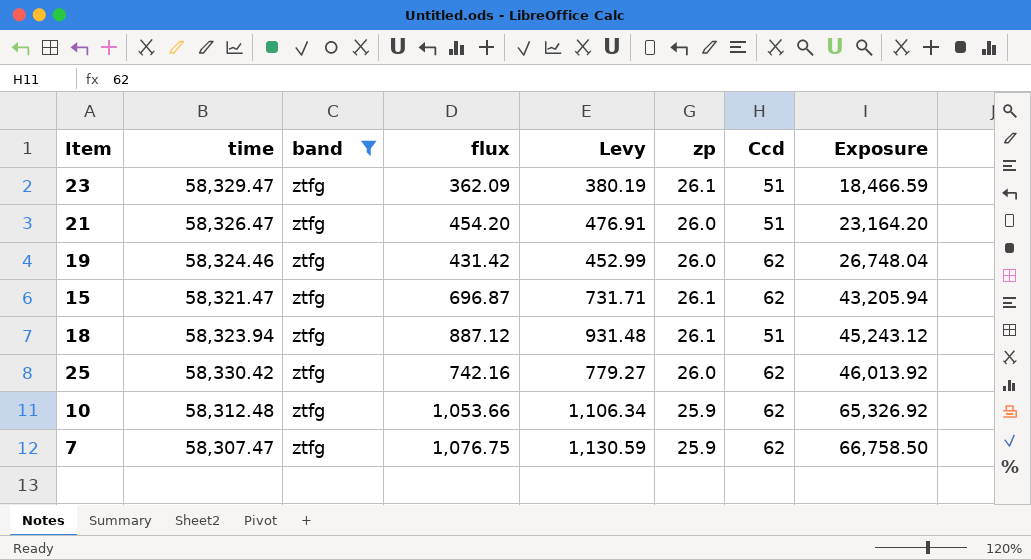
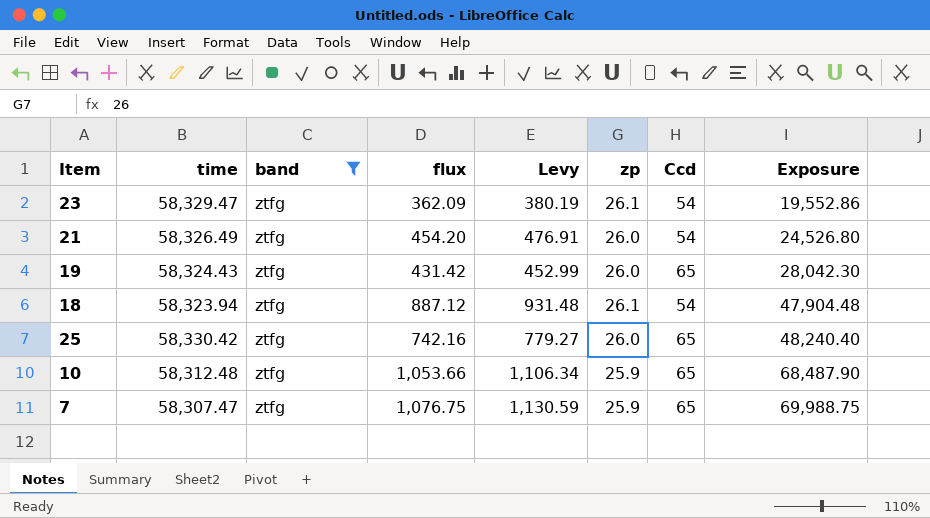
row 15: 58,321.47 | ztfg | 696.87 | 731.71 | 26.1 | 62 | 43,205.94 -> none
23 | Ccd: 51 -> 54
23 | Exposure: 18,466.59 -> 19,552.86
21 | time: 58,326.47 -> 58,326.49
21 | Ccd: 51 -> 54
21 | Exposure: 23,164.20 -> 24,526.80
19 | time: 58,324.46 -> 58,324.43
19 | Ccd: 62 -> 65
19 | Exposure: 26,748.04 -> 28,042.30
18 | Ccd: 51 -> 54
18 | Exposure: 45,243.12 -> 47,904.48
25 | Ccd: 62 -> 65
25 | Exposure: 46,013.92 -> 48,240.40
10 | Ccd: 62 -> 65
10 | Exposure: 65,326.92 -> 68,487.90
7 | Ccd: 62 -> 65
7 | Exposure: 66,758.50 -> 69,988.75

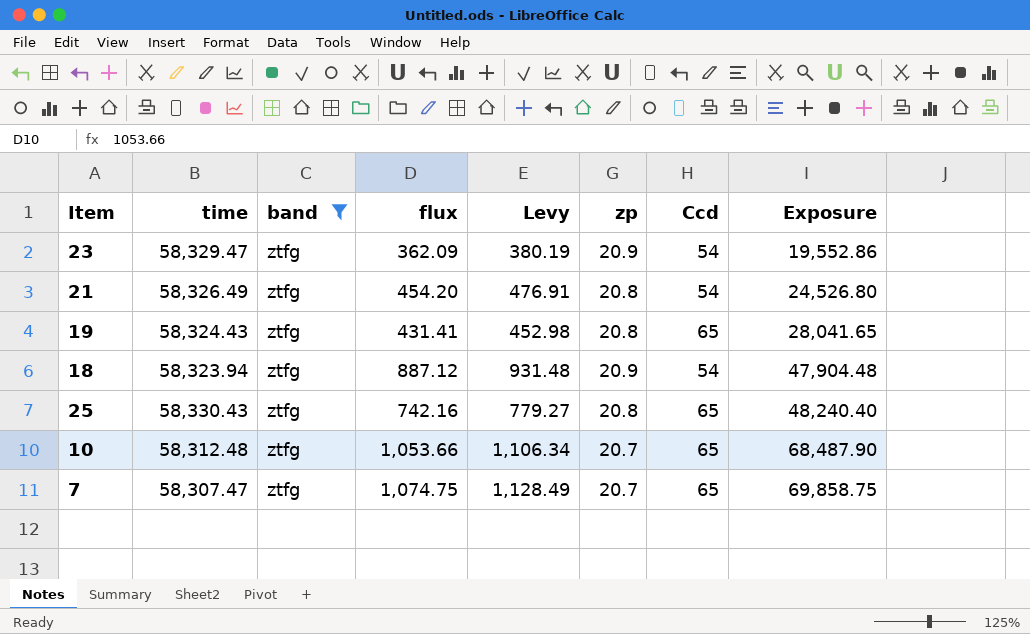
23 | zp: 26.1 -> 20.9
21 | zp: 26.0 -> 20.8
19 | flux: 431.42 -> 431.41
19 | Levy: 452.99 -> 452.98
19 | zp: 26.0 -> 20.8
19 | Exposure: 28,042.30 -> 28,041.65
18 | zp: 26.1 -> 20.9
25 | time: 58,330.42 -> 58,330.43
25 | zp: 26.0 -> 20.8
10 | zp: 25.9 -> 20.7
7 | flux: 1,076.75 -> 1,074.75
7 | Levy: 1,130.59 -> 1,128.49
7 | zp: 25.9 -> 20.7
7 | Exposure: 69,988.75 -> 69,858.75

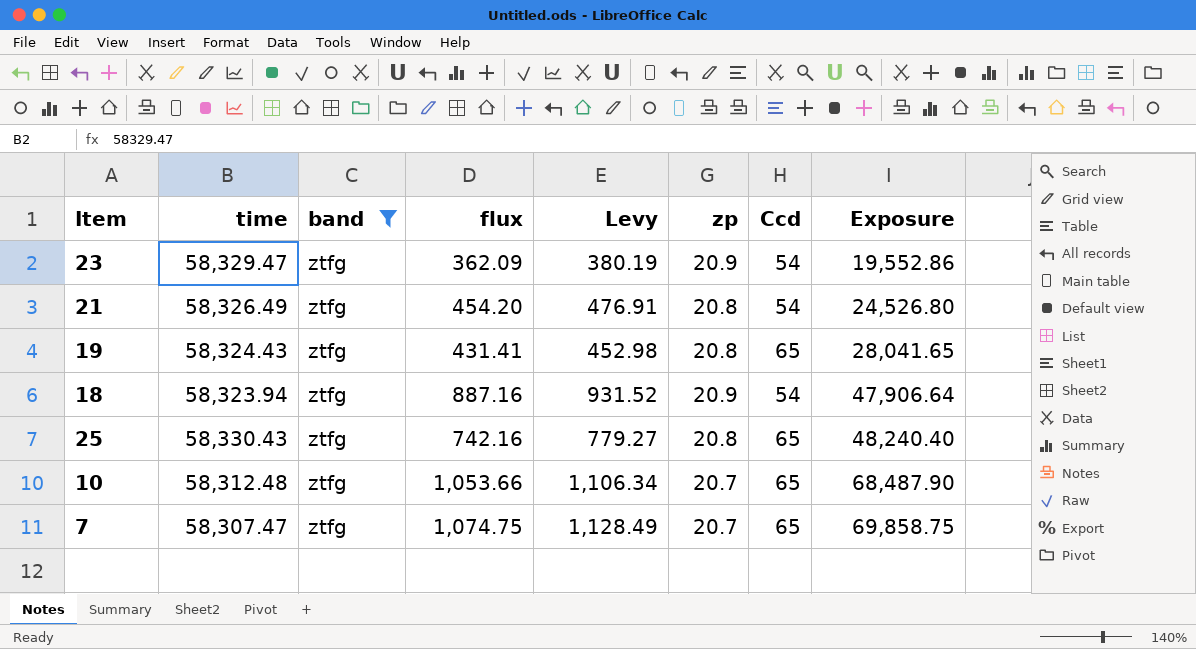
18 | flux: 887.12 -> 887.16
18 | Levy: 931.48 -> 931.52
18 | Exposure: 47,904.48 -> 47,906.64

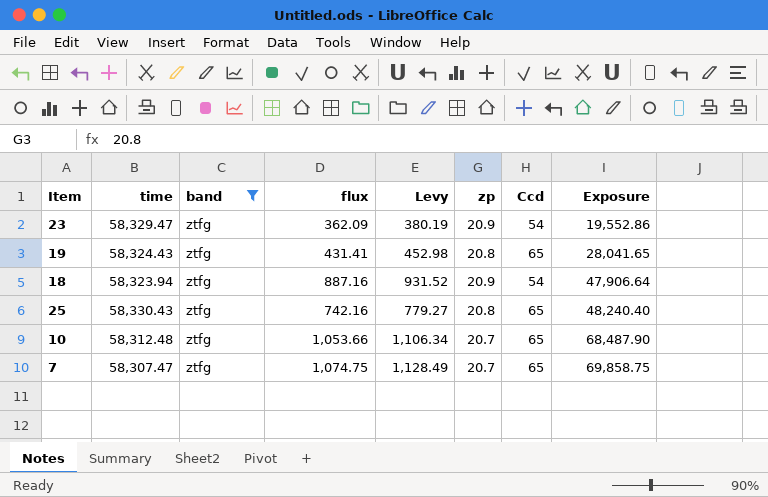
row 21: 58,326.49 | ztfg | 454.20 | 476.91 | 20.8 | 54 | 24,526.80 -> none

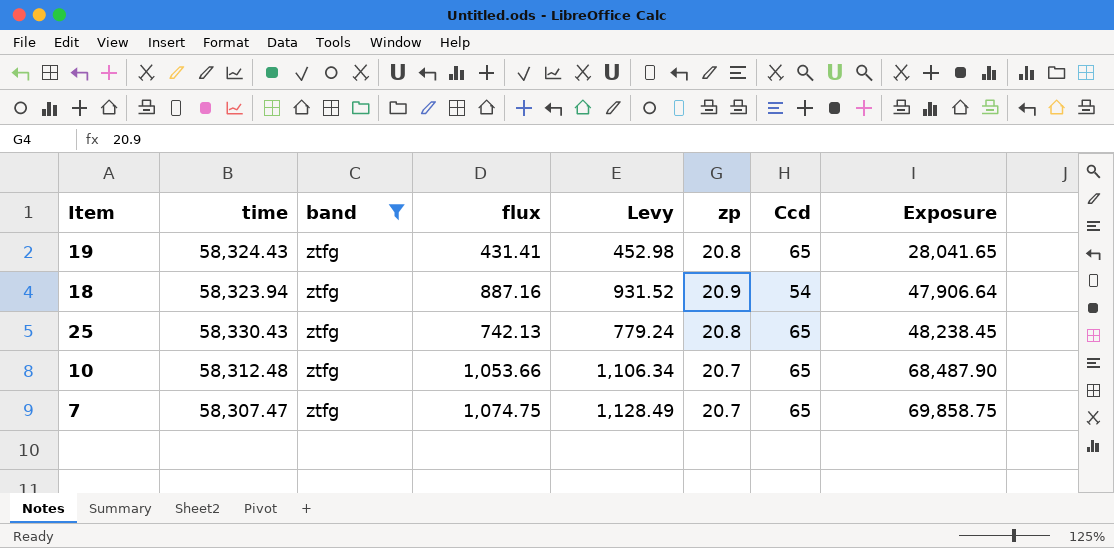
row 23: 58,329.47 | ztfg | 362.09 | 380.19 | 20.9 | 54 | 19,552.86 -> none
25 | flux: 742.16 -> 742.13
25 | Levy: 779.27 -> 779.24
25 | Exposure: 48,240.40 -> 48,238.45

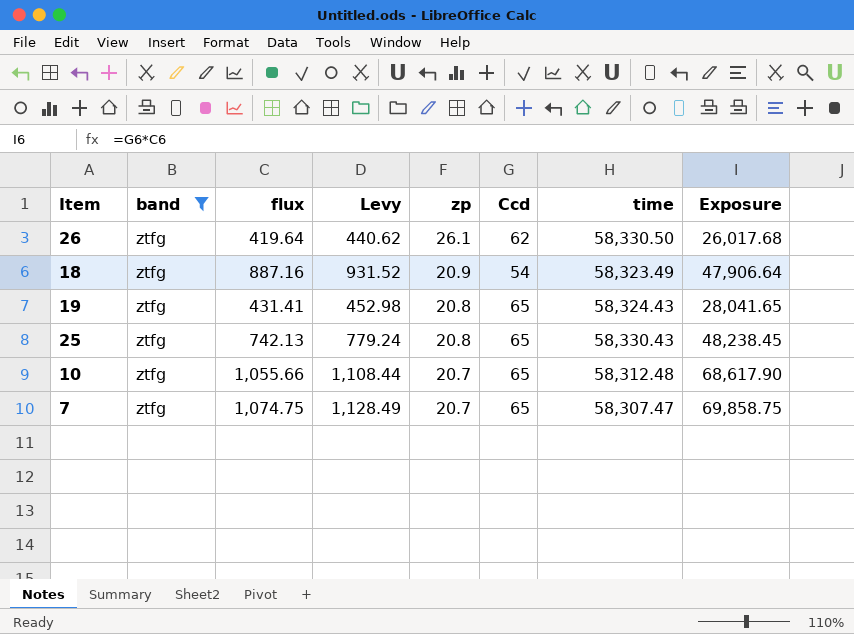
row order: Exposure ascending -> zp descending
column time | position: 2 -> 7
row 26: none -> ztfg | 419.64 | 440.62 | 26.1 | 62 | 58,330.50 | 26,017.68
18 | time: 58,323.94 -> 58,323.49
10 | flux: 1,053.66 -> 1,055.66
10 | Levy: 1,106.34 -> 1,108.44
10 | Exposure: 68,487.90 -> 68,617.90

